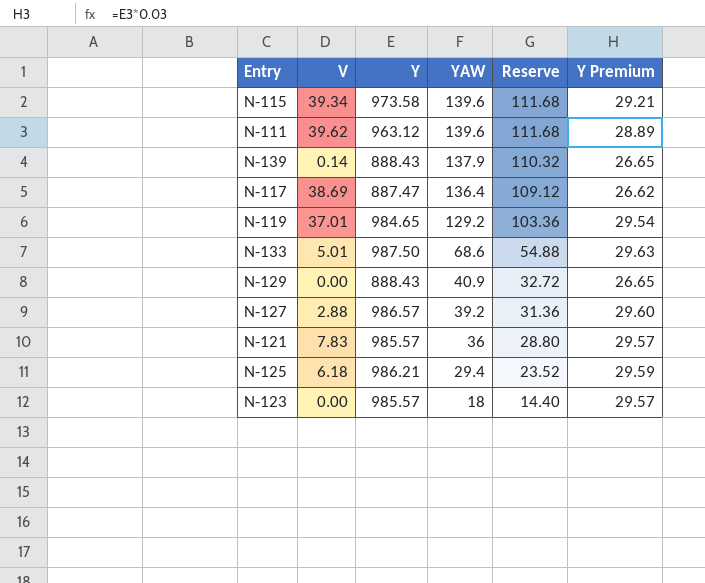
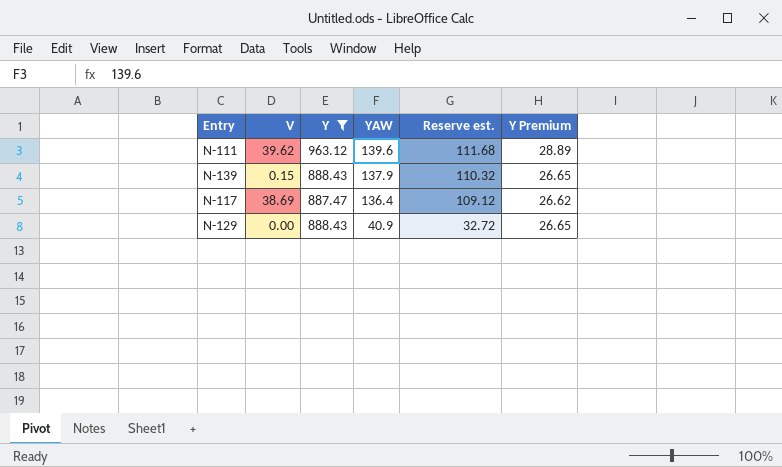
filter: none -> Y <= 963.12
column name: Reserve -> Reserve est.
N-139 | V: 0.14 -> 0.15

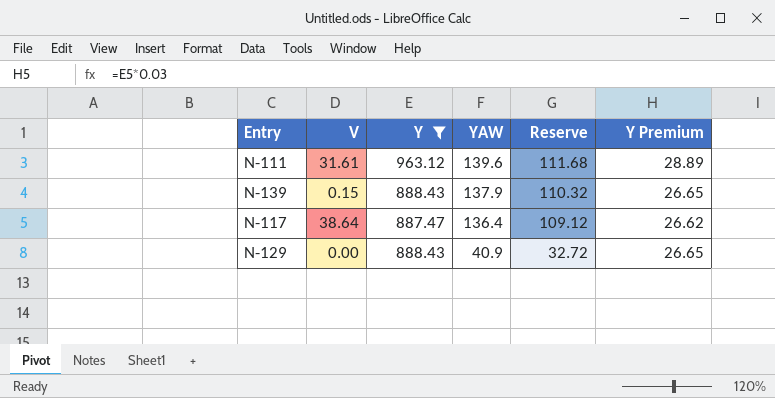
column name: Reserve est. -> Reserve
N-111 | V: 39.62 -> 31.61
N-117 | V: 38.69 -> 38.64

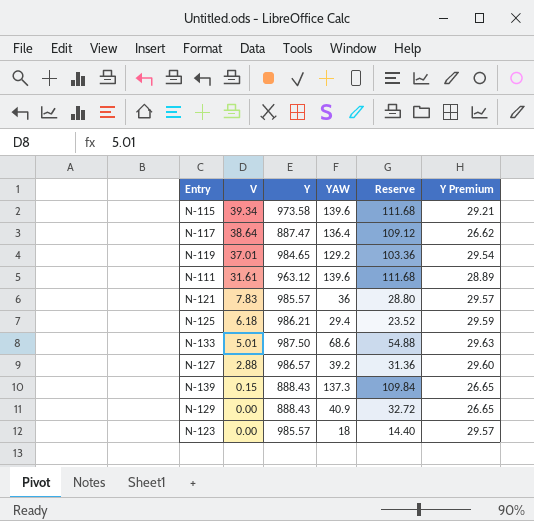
filter: Y <= 963.12 -> none
row order: YAW descending -> V descending
N-139 | YAW: 137.9 -> 137.3
N-139 | Reserve: 110.32 -> 109.84

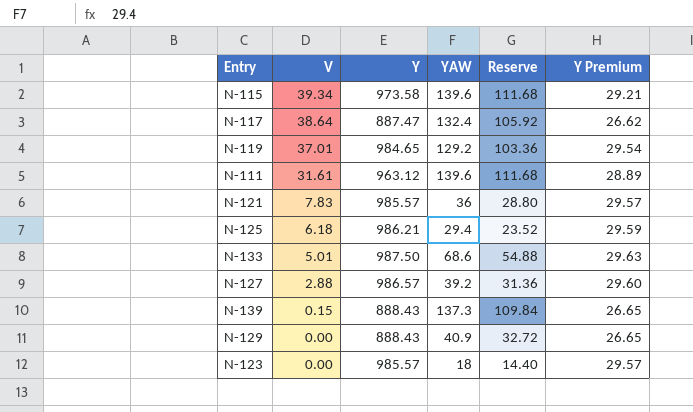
N-117 | YAW: 136.4 -> 132.4
N-117 | Reserve: 109.12 -> 105.92

